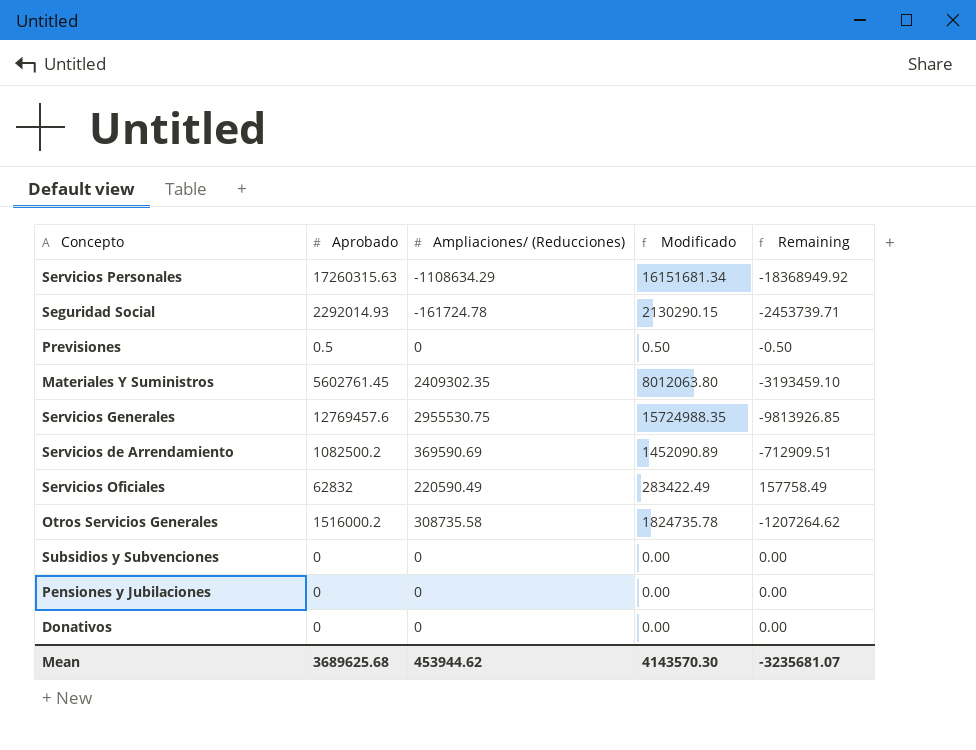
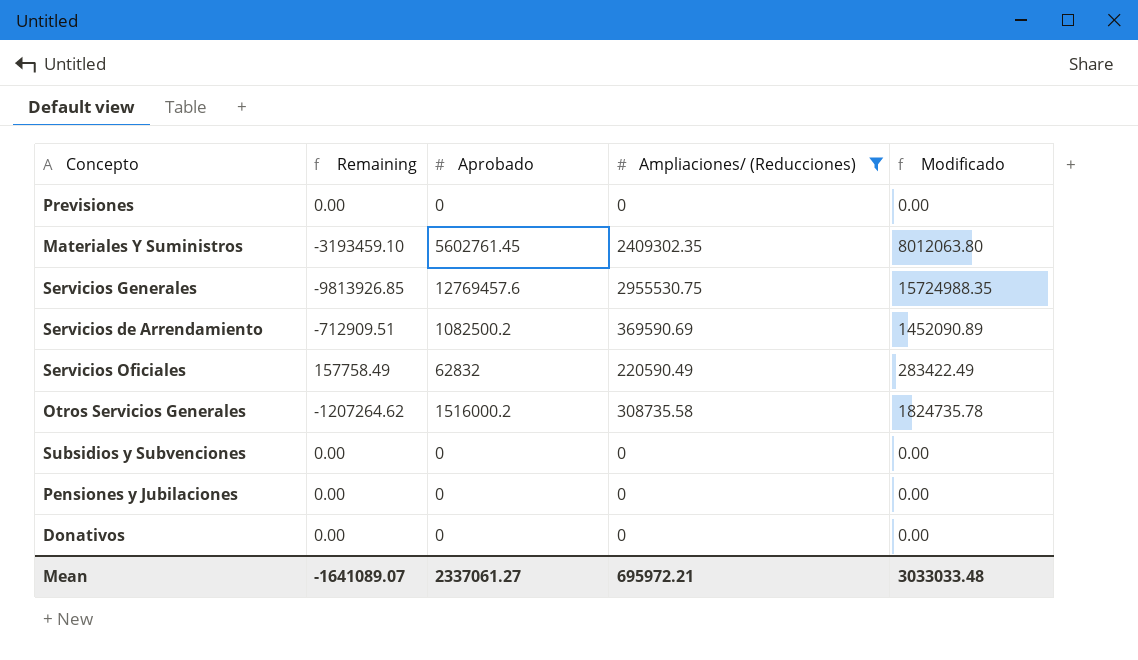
filter: none -> Ampliaciones/ (Reducciones) >= 0
column Remaining | position: 5 -> 2
Previsiones | Remaining: -0.50 -> 0.00
Previsiones | Aprobado: 0.5 -> 0
Previsiones | Modificado: 0.50 -> 0.00
Mean | Remaining: -3235681.07 -> -1641089.07
Mean | Aprobado: 3689625.68 -> 2337061.27
Mean | Ampliaciones/ (Reducciones): 453944.62 -> 695972.21
Mean | Modificado: 4143570.30 -> 3033033.48

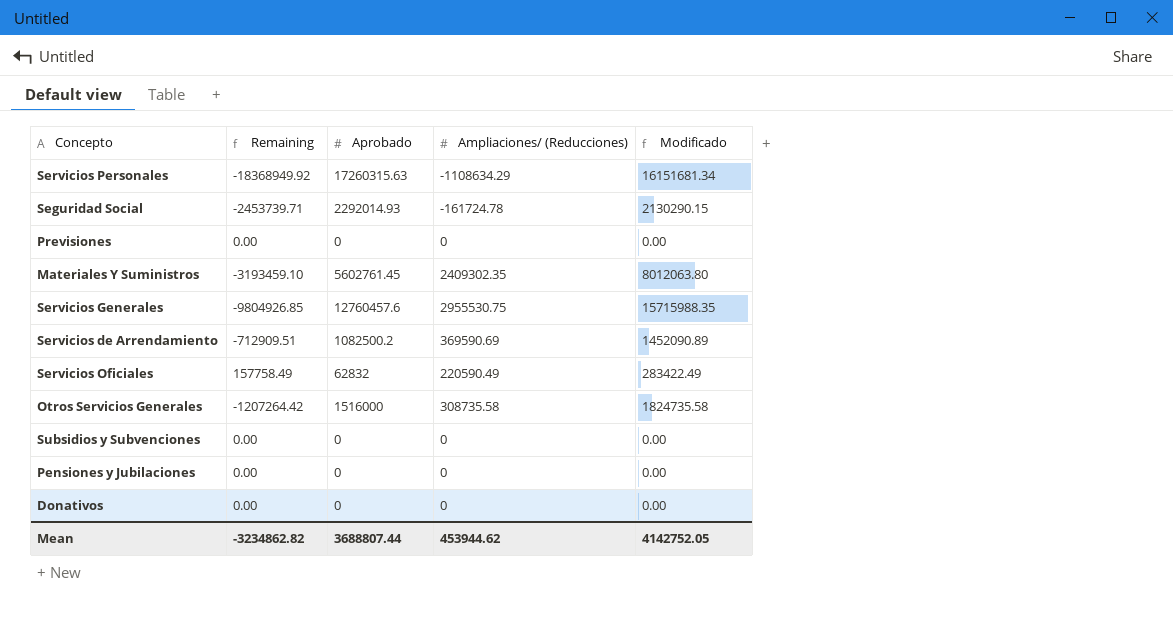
filter: Ampliaciones/ (Reducciones) >= 0 -> none
Servicios Generales | Remaining: -9813926.85 -> -9804926.85
Servicios Generales | Aprobado: 12769457.6 -> 12760457.6
Servicios Generales | Modificado: 15724988.35 -> 15715988.35
Otros Servicios Generales | Remaining: -1207264.62 -> -1207264.42
Otros Servicios Generales | Aprobado: 1516000.2 -> 1516000
Otros Servicios Generales | Modificado: 1824735.78 -> 1824735.58
Mean | Remaining: -1641089.07 -> -3234862.82
Mean | Aprobado: 2337061.27 -> 3688807.44
Mean | Ampliaciones/ (Reducciones): 695972.21 -> 453944.62
Mean | Modificado: 3033033.48 -> 4142752.05

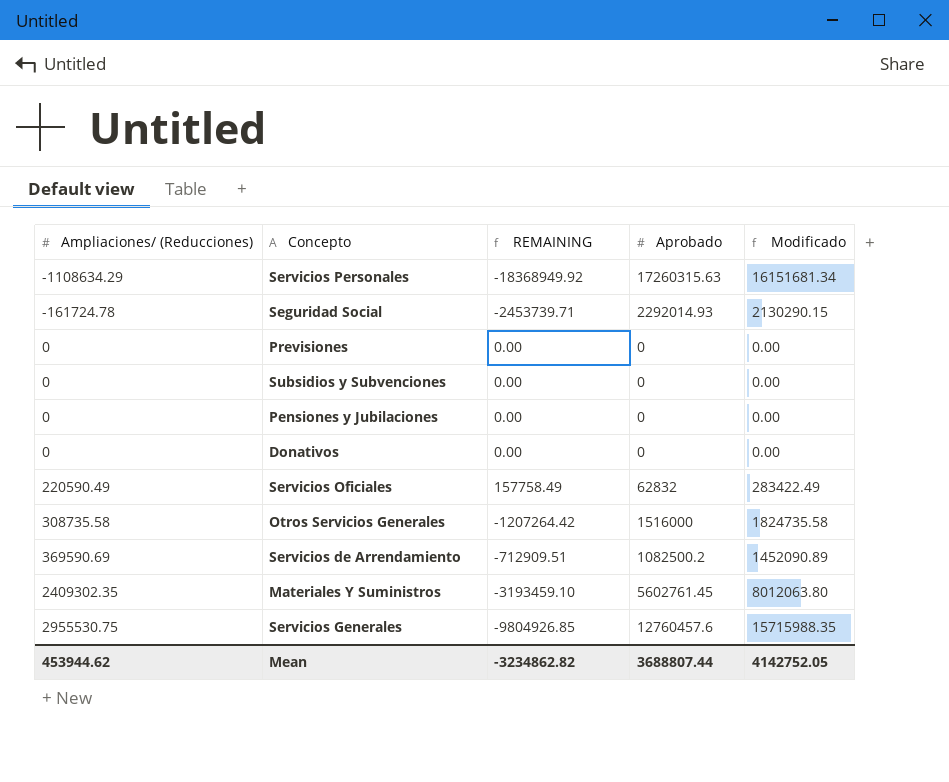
row order: none -> Ampliaciones/ (Reducciones) ascending
column Ampliaciones/ (Reducciones) | position: 4 -> 1
column name: Remaining -> REMAINING

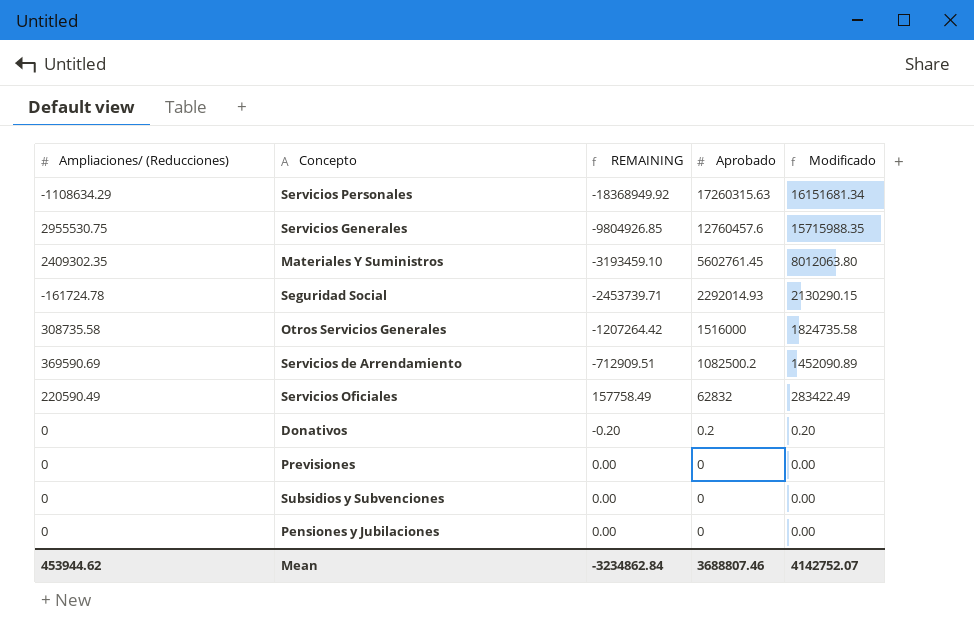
row order: Ampliaciones/ (Reducciones) ascending -> Aprobado descending
Donativos | REMAINING: 0.00 -> -0.20
Donativos | Aprobado: 0 -> 0.2
Donativos | Modificado: 0.00 -> 0.20
Mean | REMAINING: -3234862.82 -> -3234862.84
Mean | Aprobado: 3688807.44 -> 3688807.46
Mean | Modificado: 4142752.05 -> 4142752.07

